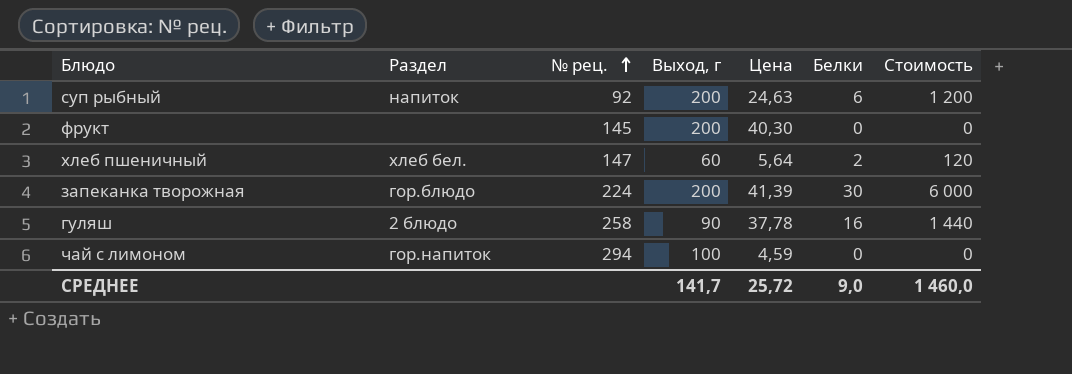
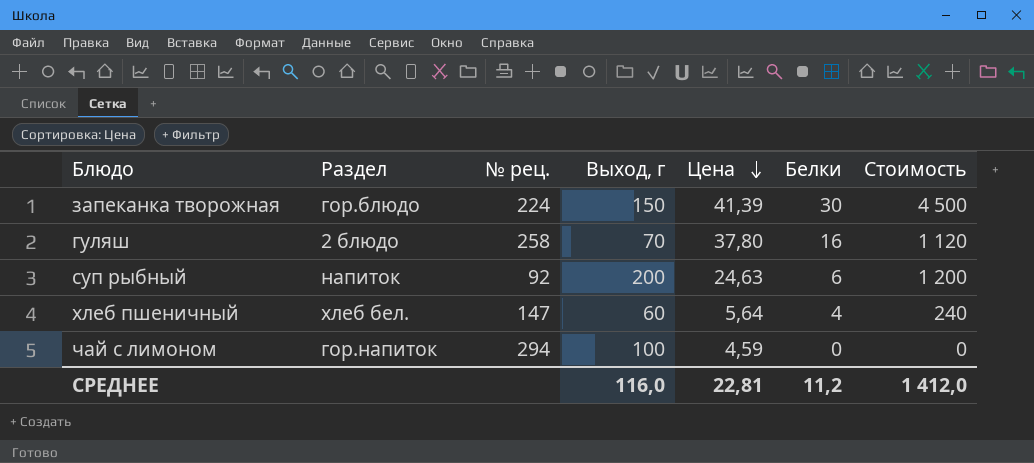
row order: № рец. ascending -> Цена descending
row фрукт: none | 145 | 200 | 40,30 | 0 | 0 -> none
запеканка творожная | Выход, г: 200 -> 150
запеканка творожная | Стоимость: 6 000 -> 4 500
гуляш | Выход, г: 90 -> 70
гуляш | Цена: 37,78 -> 37,80
гуляш | Стоимость: 1 440 -> 1 120
хлеб пшеничный | Белки: 2 -> 4
хлеб пшеничный | Стоимость: 120 -> 240
СРЕДНЕЕ | Выход, г: 141,7 -> 116,0
СРЕДНЕЕ | Цена: 25,72 -> 22,81
СРЕДНЕЕ | Белки: 9,0 -> 11,2
СРЕДНЕЕ | Стоимость: 1 460,0 -> 1 412,0

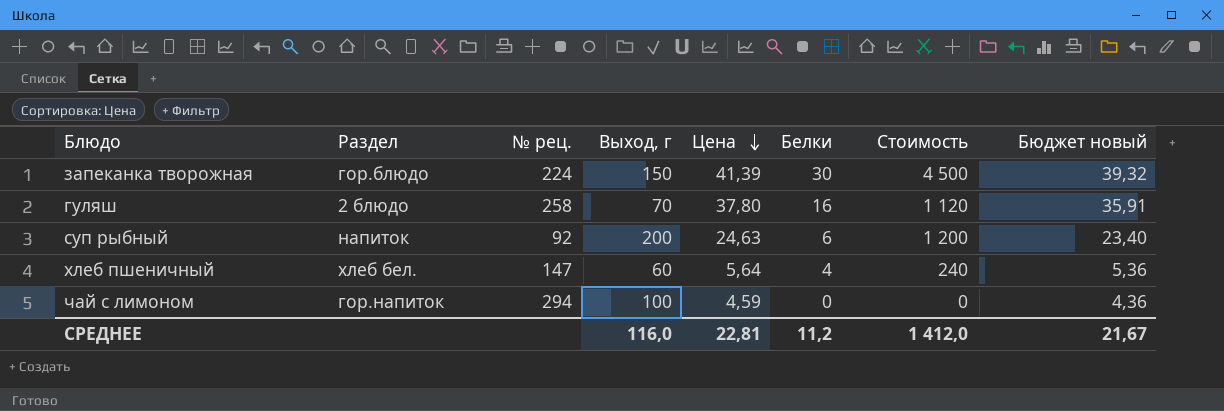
column Бюджет новый | formula: none -> [Цена] * 0,95

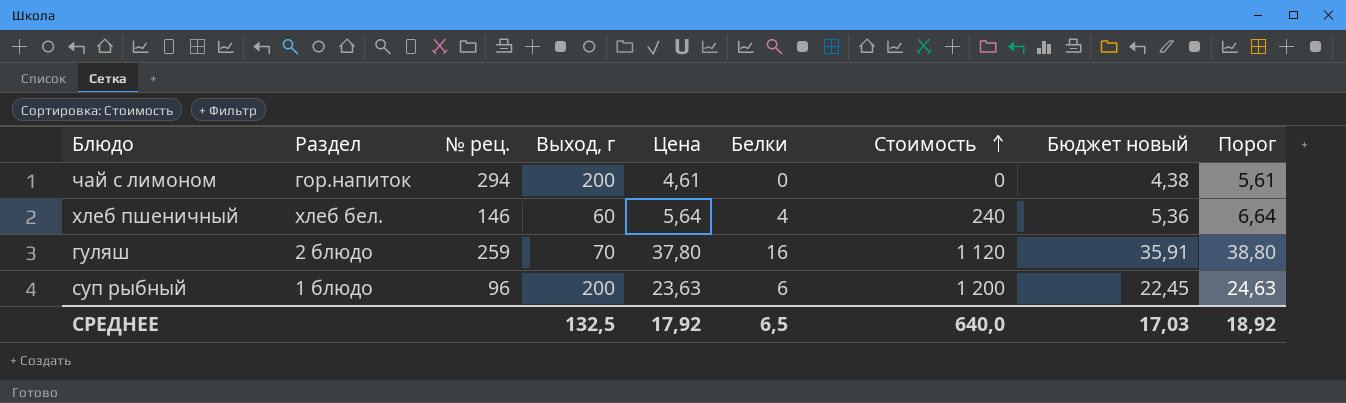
row order: Цена descending -> Стоимость ascending
column Порог | formula: none -> [Цена] + 1
row запеканка творожная: гор.блюдо | 224 | 150 | 41,39 | 30 | 4 500 | 39,32 -> none
чай с лимоном | Выход, г: 100 -> 200
чай с лимоном | Цена: 4,59 -> 4,61
чай с лимоном | Бюджет новый: 4,36 -> 4,38
хлеб пшеничный | № рец.: 147 -> 146
гуляш | № рец.: 258 -> 259
суп рыбный | Раздел: напиток -> 1 блюдо
суп рыбный | № рец.: 92 -> 96
суп рыбный | Цена: 24,63 -> 23,63
суп рыбный | Бюджет новый: 23,40 -> 22,45
СРЕДНЕЕ | Выход, г: 116,0 -> 132,5
СРЕДНЕЕ | Цена: 22,81 -> 17,92
СРЕДНЕЕ | Белки: 11,2 -> 6,5
СРЕДНЕЕ | Стоимость: 1 412,0 -> 640,0
СРЕДНЕЕ | Бюджет новый: 21,67 -> 17,03

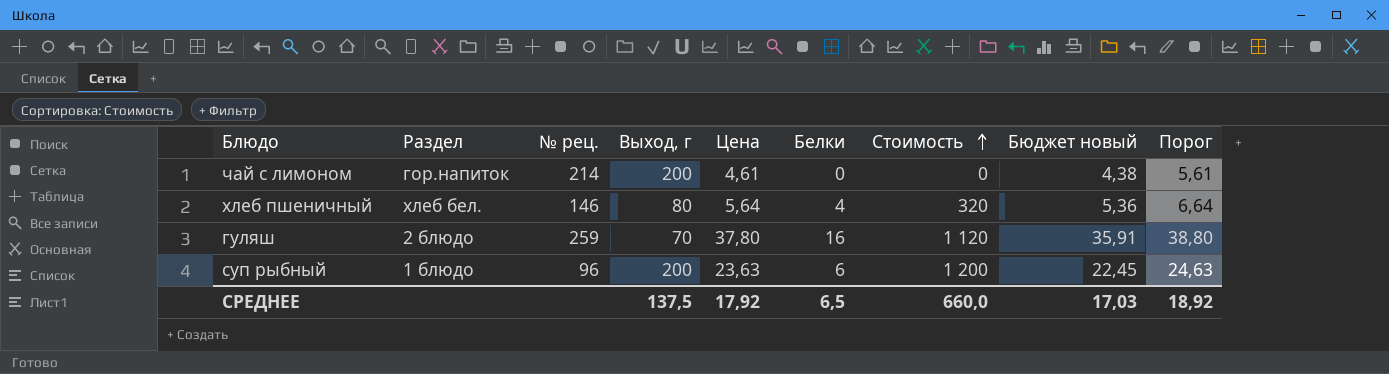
чай с лимоном | № рец.: 294 -> 214
хлеб пшеничный | Выход, г: 60 -> 80
хлеб пшеничный | Стоимость: 240 -> 320
СРЕДНЕЕ | Выход, г: 132,5 -> 137,5
СРЕДНЕЕ | Стоимость: 640,0 -> 660,0

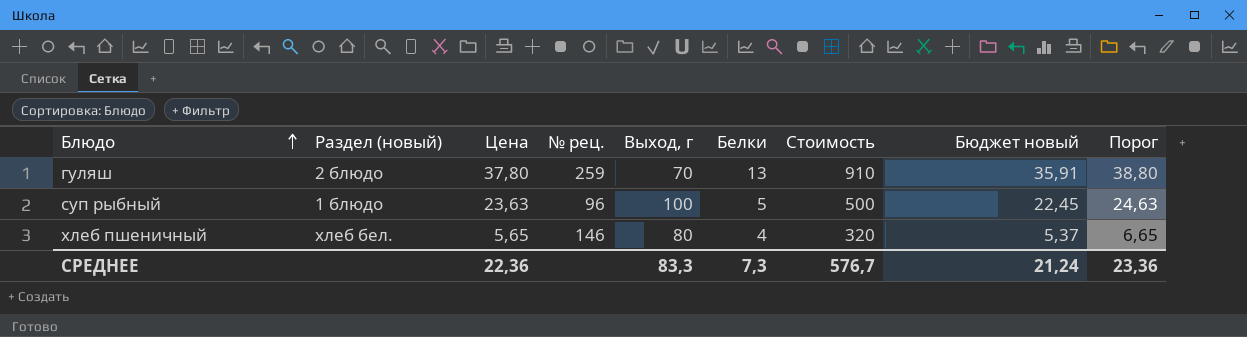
row order: Стоимость ascending -> Блюдо ascending
column name: Раздел -> Раздел (новый)
column Цена | position: 5 -> 3
row чай с лимоном: гор.напиток | 214 | 200 | 4,61 | 0 | 0 | 4,38 | 5,61 -> none
гуляш | Белки: 16 -> 13
гуляш | Стоимость: 1 120 -> 910
суп рыбный | Выход, г: 200 -> 100
суп рыбный | Белки: 6 -> 5
суп рыбный | Стоимость: 1 200 -> 500
хлеб пшеничный | Цена: 5,64 -> 5,65
хлеб пшеничный | Бюджет новый: 5,36 -> 5,37
хлеб пшеничный | Порог: 6,64 -> 6,65
СРЕДНЕЕ | Цена: 17,92 -> 22,36
СРЕДНЕЕ | Выход, г: 137,5 -> 83,3
СРЕДНЕЕ | Белки: 6,5 -> 7,3
СРЕДНЕЕ | Стоимость: 660,0 -> 576,7
СРЕДНЕЕ | Бюджет новый: 17,03 -> 21,24
СРЕДНЕЕ | Порог: 18,92 -> 23,36

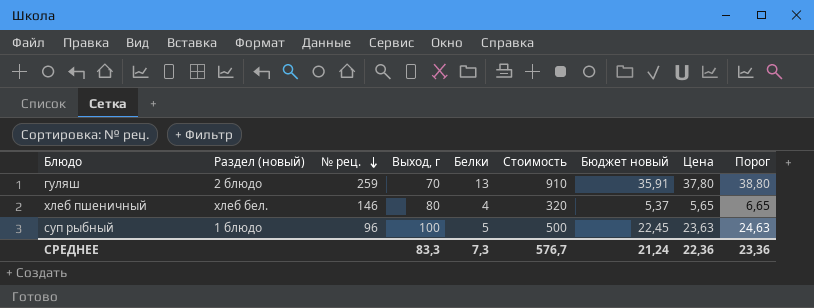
row order: Блюдо ascending -> № рец. descending
column Цена | position: 3 -> 8

